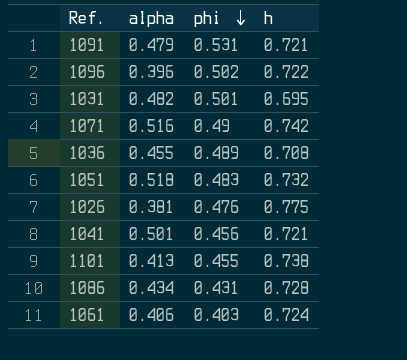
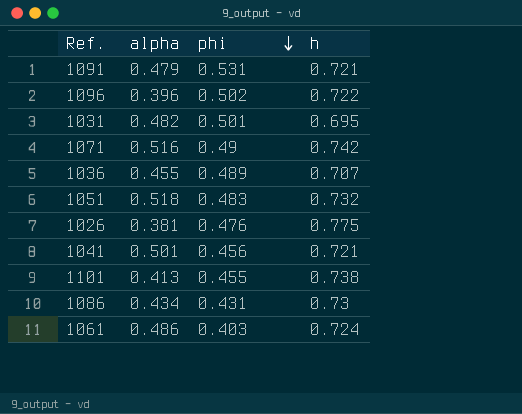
1036 | h: 0.708 -> 0.707
1086 | h: 0.728 -> 0.73
1061 | alpha: 0.406 -> 0.486

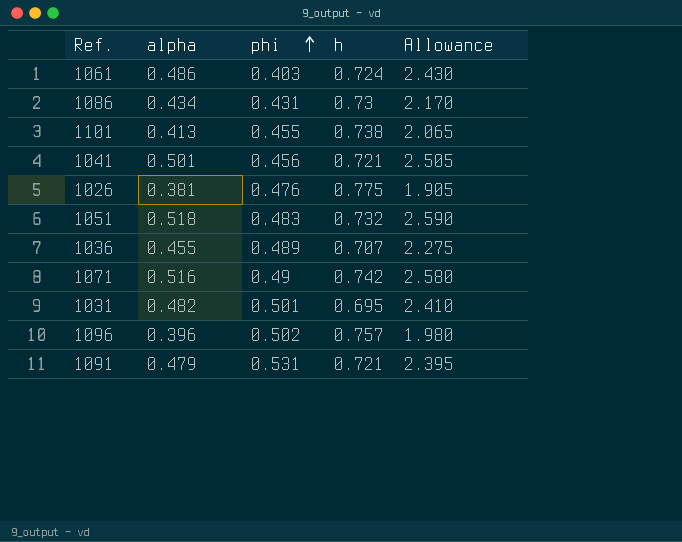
row order: phi descending -> phi ascending
column Allowance | formula: none -> [alpha] * 5
1096 | h: 0.722 -> 0.757

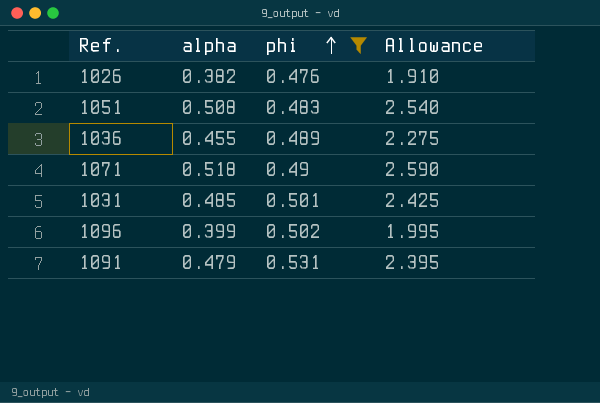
filter: none -> phi >= 0.476
column h | position: 4 -> none
1026 | alpha: 0.381 -> 0.382
1026 | Allowance: 1.905 -> 1.910
1051 | alpha: 0.518 -> 0.508
1051 | Allowance: 2.590 -> 2.540
1071 | alpha: 0.516 -> 0.518
1071 | Allowance: 2.580 -> 2.590
1031 | alpha: 0.482 -> 0.485
1031 | Allowance: 2.410 -> 2.425
1096 | alpha: 0.396 -> 0.399
1096 | Allowance: 1.980 -> 1.995

